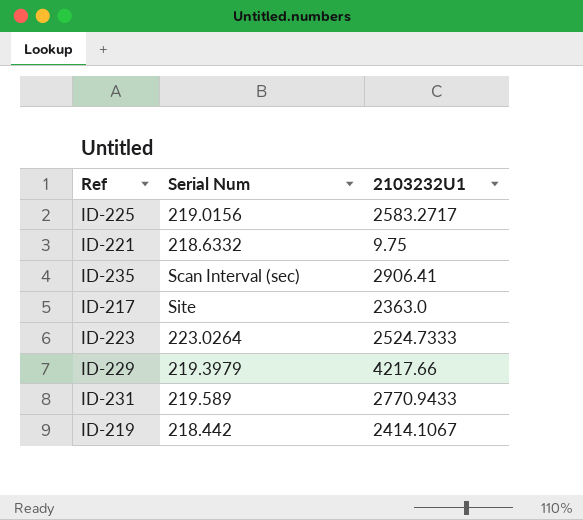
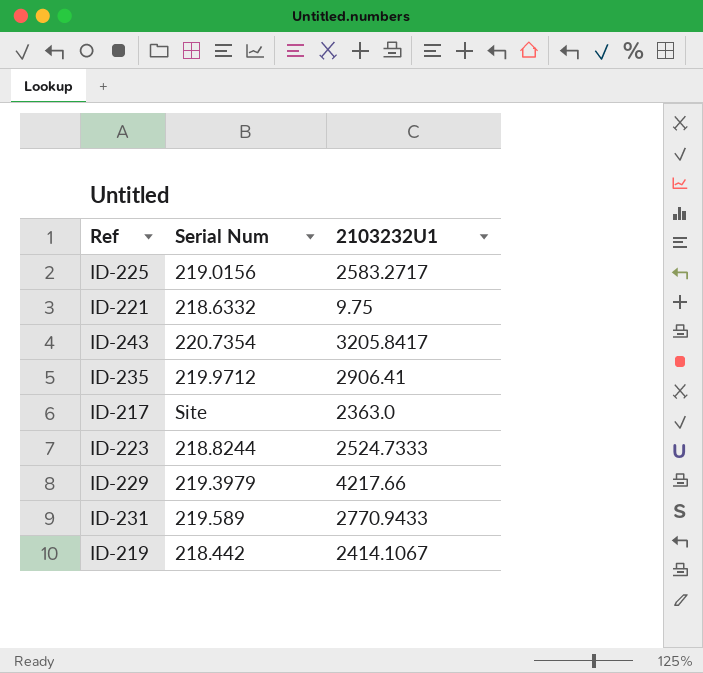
row ID-243: none -> 220.7354 | 3205.8417
ID-235 | Serial Num: Scan Interval (sec) -> 219.9712
ID-223 | Serial Num: 223.0264 -> 218.8244

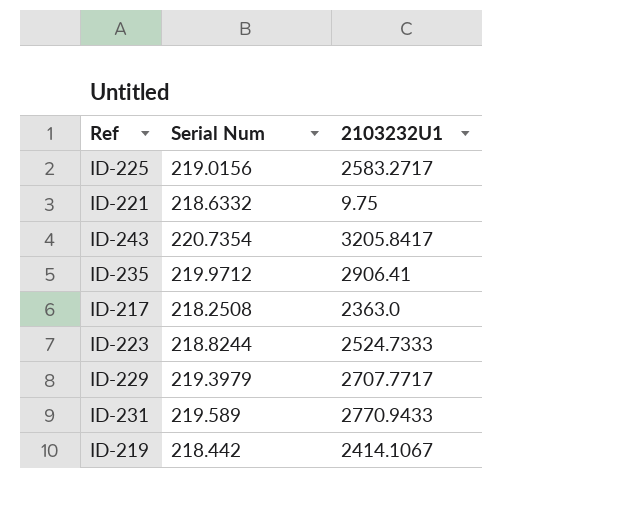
ID-217 | Serial Num: Site -> 218.2508
ID-229 | 2103232U1: 4217.66 -> 2707.7717

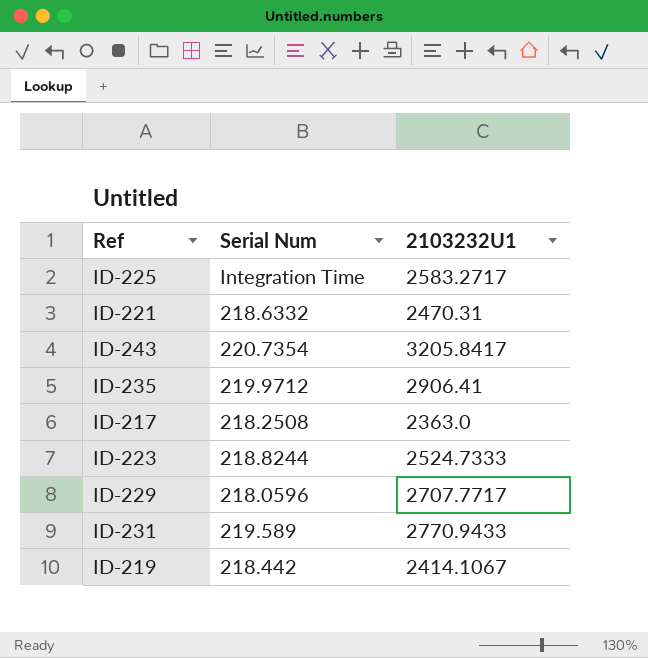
ID-225 | Serial Num: 219.0156 -> Integration Time
ID-221 | 2103232U1: 9.75 -> 2470.31
ID-229 | Serial Num: 219.3979 -> 218.0596

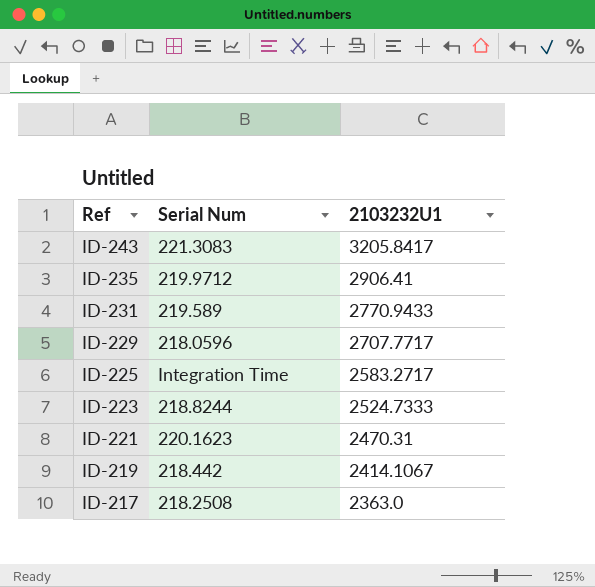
row order: none -> Ref descending
ID-243 | Serial Num: 220.7354 -> 221.3083
ID-221 | Serial Num: 218.6332 -> 220.1623

